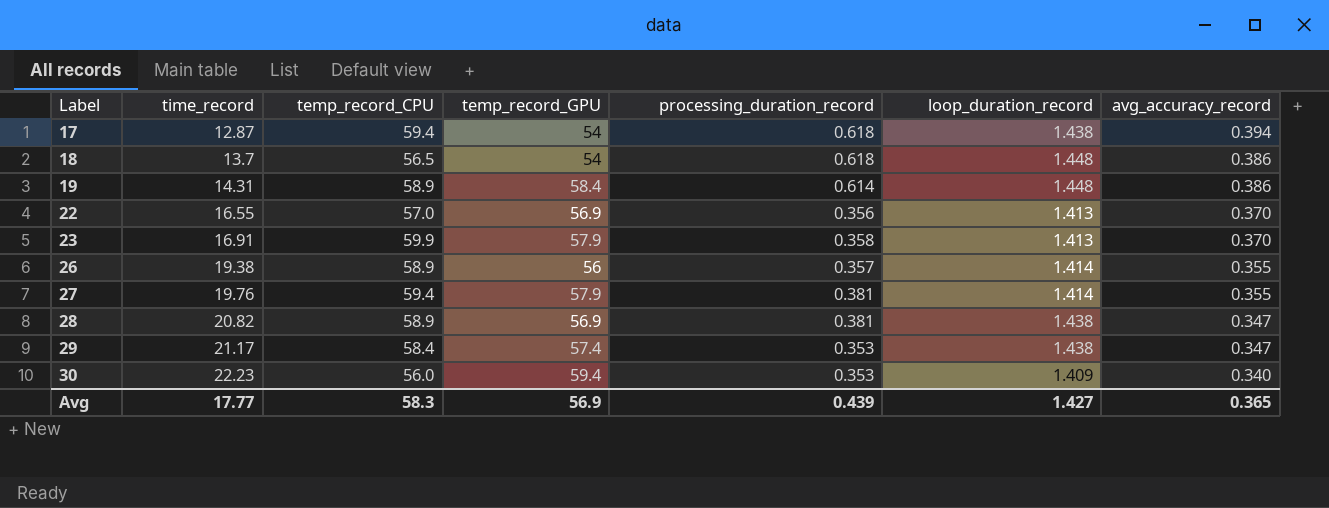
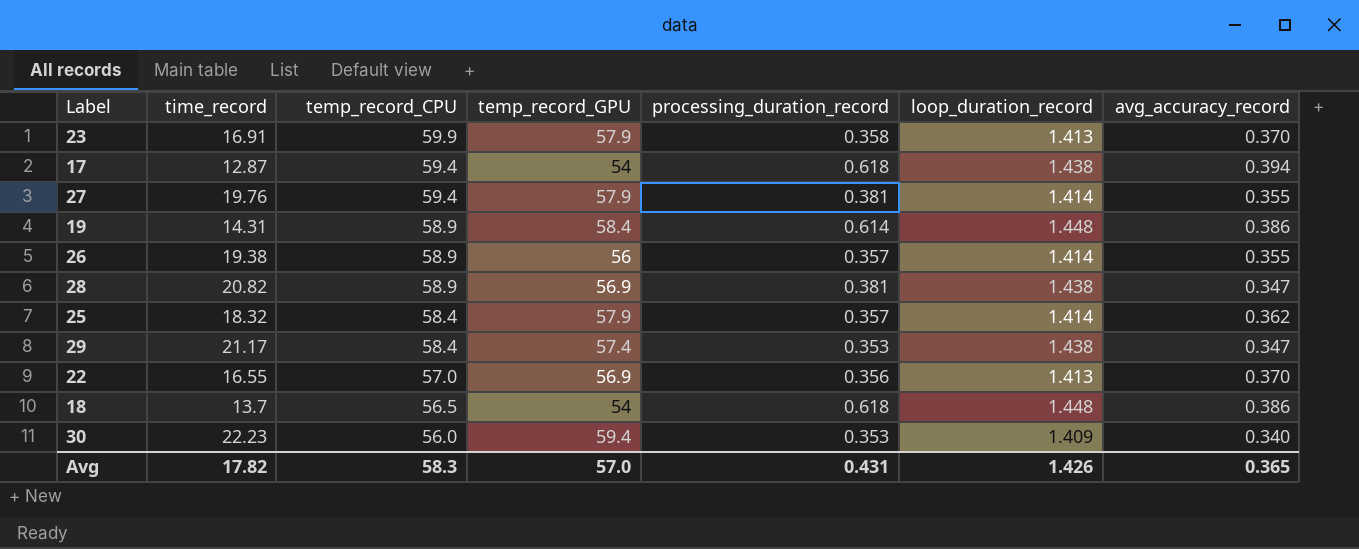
row order: Label ascending -> temp_record_CPU descending
row 25: none -> 18.32 | 58.4 | 57.9 | 0.357 | 1.414 | 0.362
Avg | time_record: 17.77 -> 17.82
Avg | temp_record_GPU: 56.9 -> 57.0
Avg | processing_duration_record: 0.439 -> 0.431
Avg | loop_duration_record: 1.427 -> 1.426

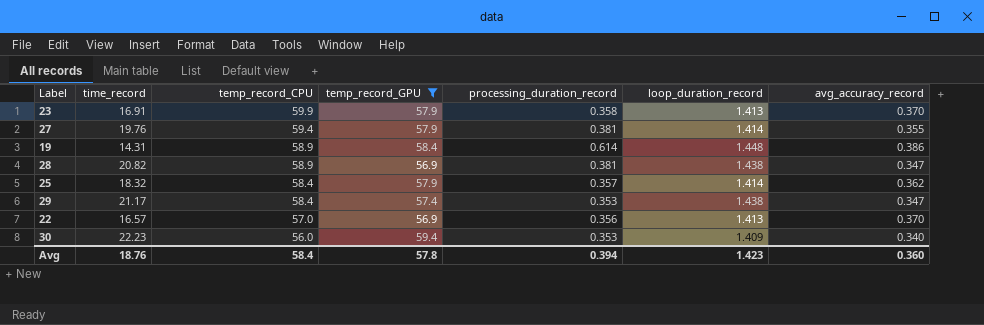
filter: none -> temp_record_GPU >= 56.9
22 | time_record: 16.55 -> 16.57
Avg | time_record: 17.82 -> 18.76
Avg | temp_record_CPU: 58.3 -> 58.4
Avg | temp_record_GPU: 57.0 -> 57.8
Avg | processing_duration_record: 0.431 -> 0.394
Avg | loop_duration_record: 1.426 -> 1.423
Avg | avg_accuracy_record: 0.365 -> 0.360

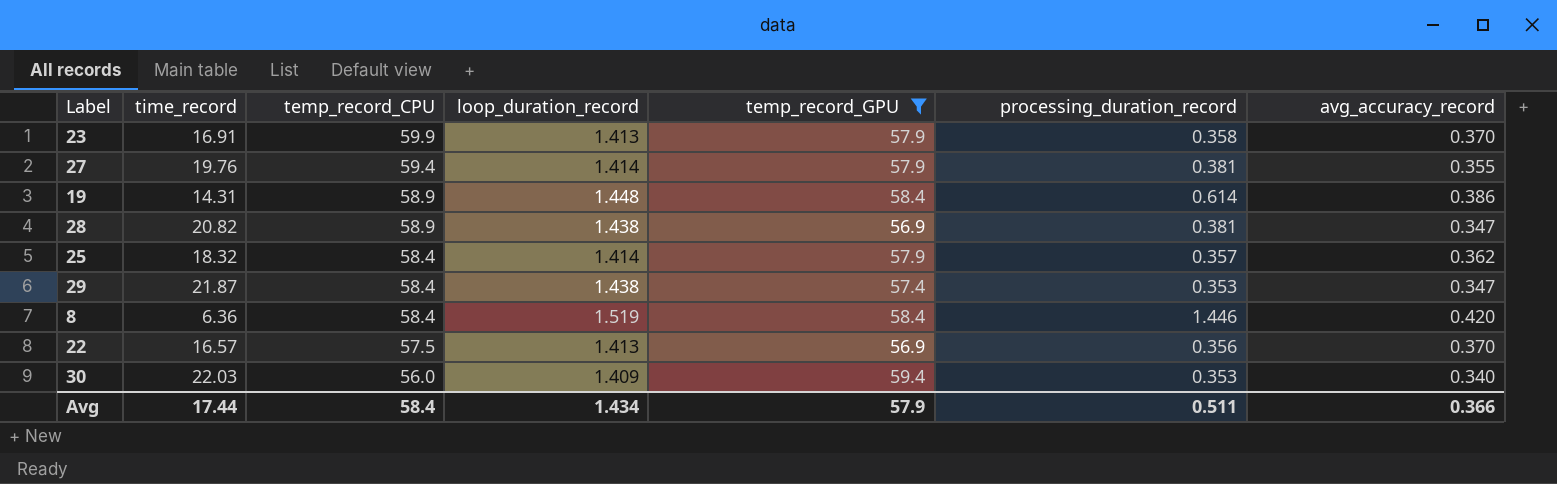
column loop_duration_record | position: 6 -> 4
29 | time_record: 21.17 -> 21.87
row 8: none -> 6.36 | 58.4 | 1.519 | 58.4 | 1.446 | 0.420
22 | temp_record_CPU: 57.0 -> 57.5
30 | time_record: 22.23 -> 22.03
Avg | time_record: 18.76 -> 17.44
Avg | loop_duration_record: 1.423 -> 1.434
Avg | temp_record_GPU: 57.8 -> 57.9
Avg | processing_duration_record: 0.394 -> 0.511
Avg | avg_accuracy_record: 0.360 -> 0.366

